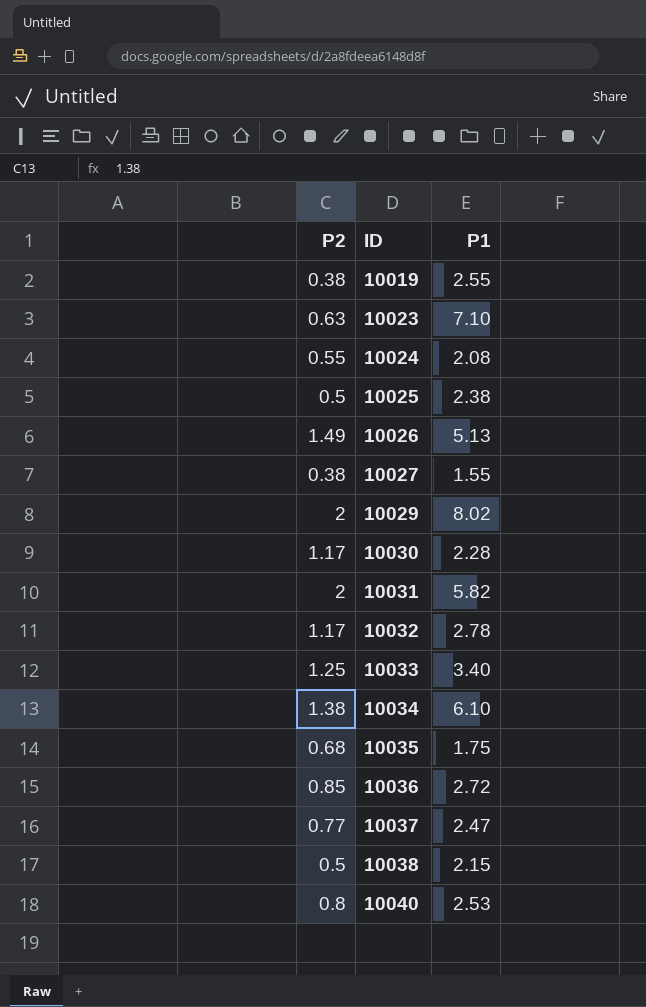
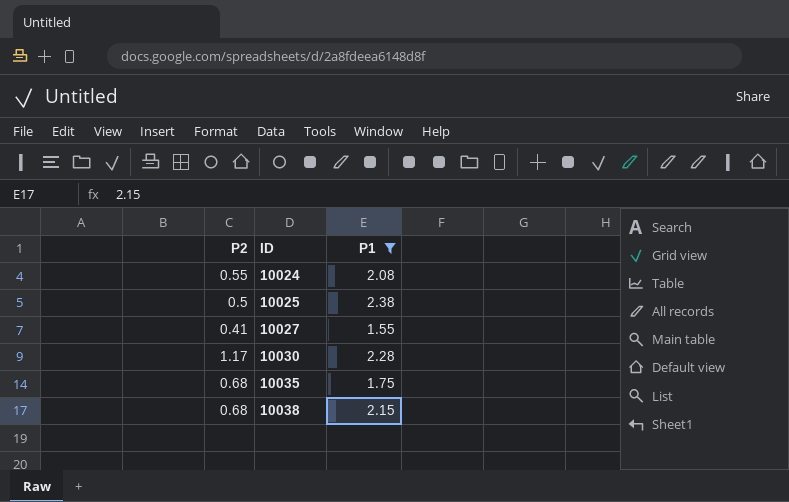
filter: none -> P1 <= 2.38
10027 | P2: 0.38 -> 0.41
10038 | P2: 0.5 -> 0.68

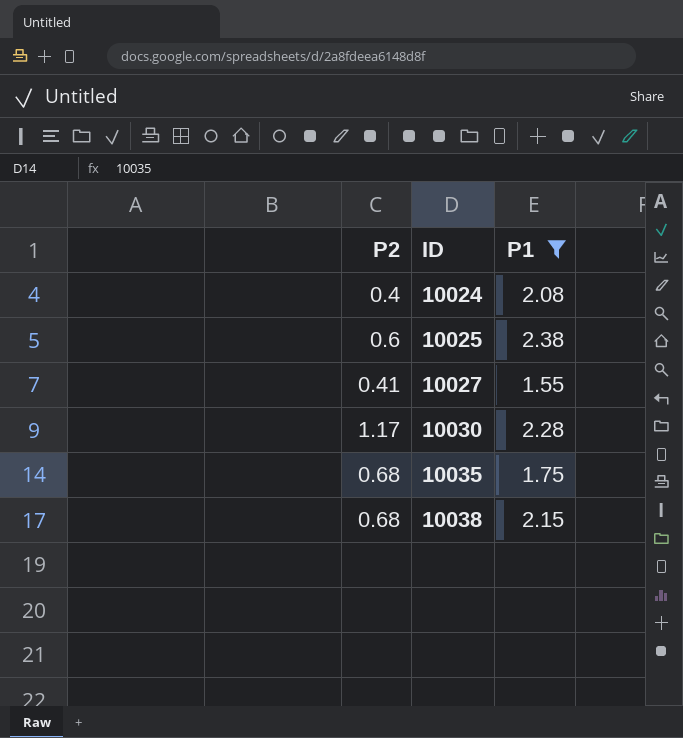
10024 | P2: 0.55 -> 0.4
10025 | P2: 0.5 -> 0.6

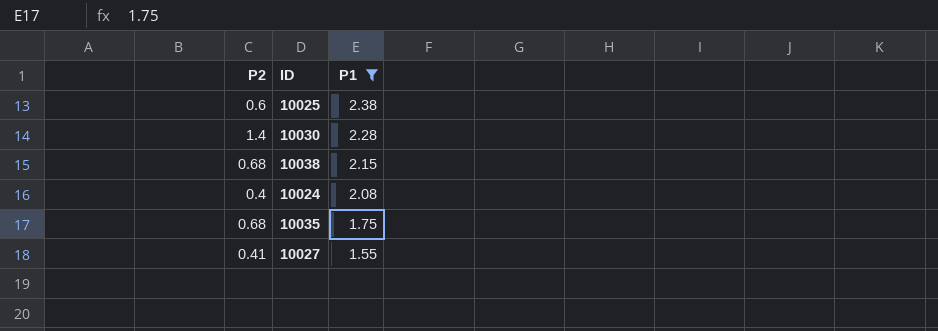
row order: ID ascending -> P1 descending
10030 | P2: 1.17 -> 1.4

